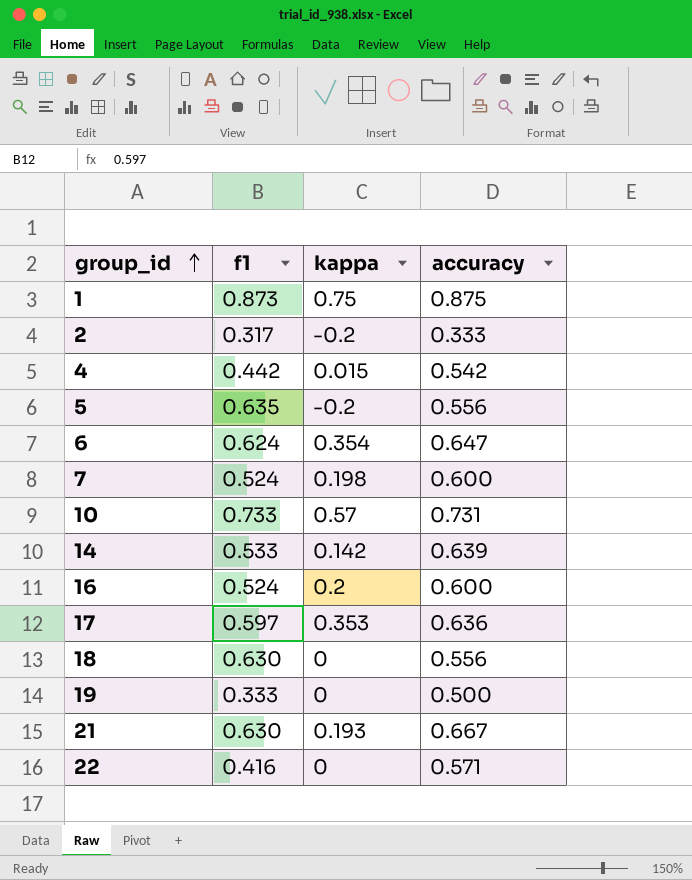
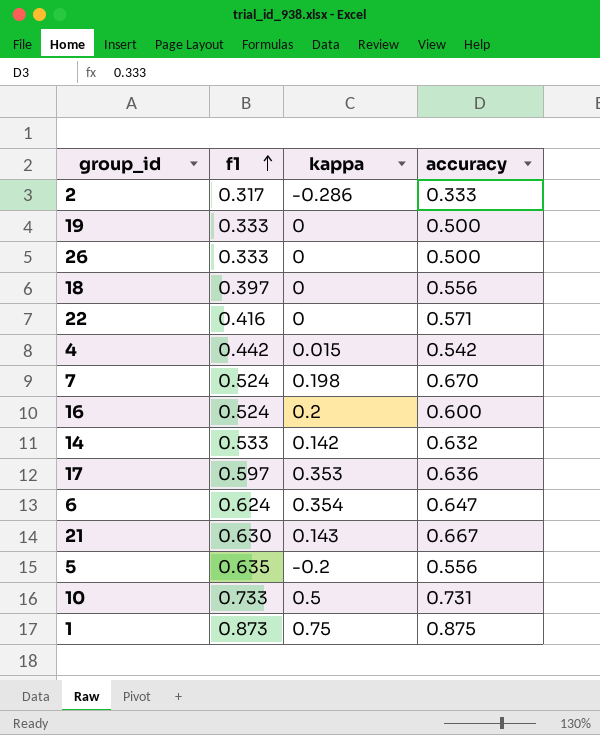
row order: group_id ascending -> f1 ascending
2 | kappa: -0.2 -> -0.286
row 26: none -> 0.333 | 0 | 0.500
18 | f1: 0.630 -> 0.397
7 | accuracy: 0.600 -> 0.670
14 | accuracy: 0.639 -> 0.632
21 | kappa: 0.193 -> 0.143
10 | kappa: 0.57 -> 0.5

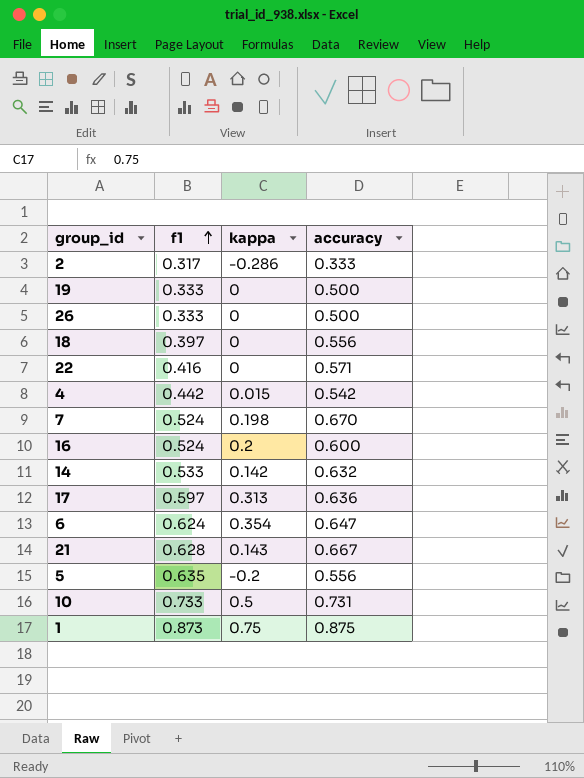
17 | kappa: 0.353 -> 0.313
21 | f1: 0.630 -> 0.628

